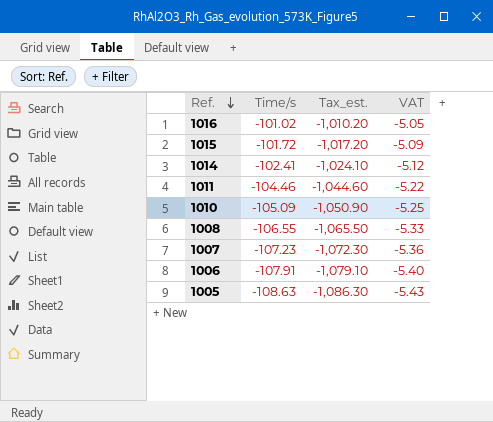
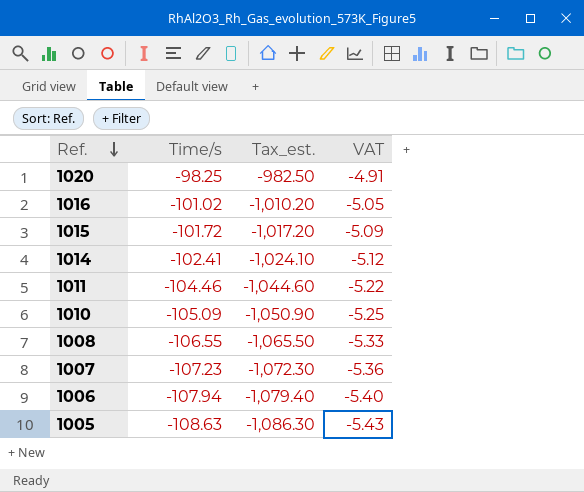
row 1020: none -> -98.25 | -982.50 | -4.91
1006 | Time/s: -107.91 -> -107.94
1006 | Tax_est.: -1,079.10 -> -1,079.40

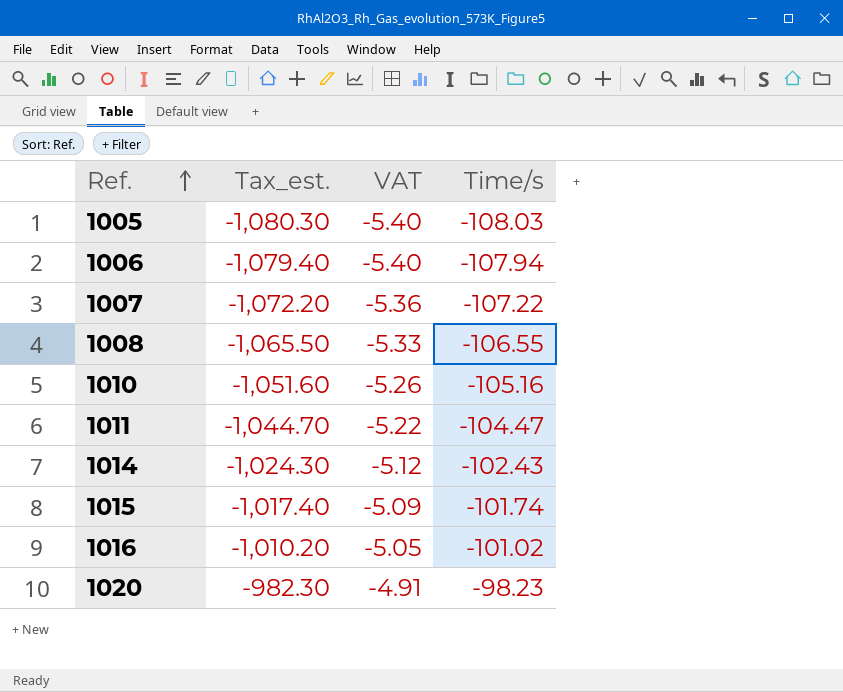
row order: Ref. descending -> Ref. ascending
column Time/s | position: 2 -> 4
1005 | Tax_est.: -1,086.30 -> -1,080.30
1005 | VAT: -5.43 -> -5.40
1005 | Time/s: -108.63 -> -108.03
1007 | Tax_est.: -1,072.30 -> -1,072.20
1007 | Time/s: -107.23 -> -107.22
1010 | Tax_est.: -1,050.90 -> -1,051.60
1010 | VAT: -5.25 -> -5.26
1010 | Time/s: -105.09 -> -105.16
1011 | Tax_est.: -1,044.60 -> -1,044.70
1011 | Time/s: -104.46 -> -104.47
1014 | Tax_est.: -1,024.10 -> -1,024.30
1014 | Time/s: -102.41 -> -102.43
1015 | Tax_est.: -1,017.20 -> -1,017.40
1015 | Time/s: -101.72 -> -101.74
1020 | Tax_est.: -982.50 -> -982.30
1020 | Time/s: -98.25 -> -98.23

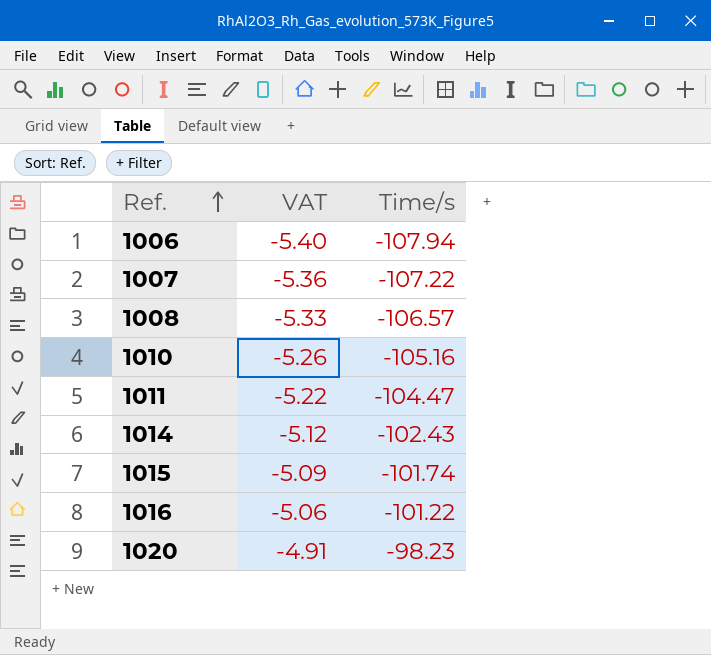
column Tax_est. | formula: [Time/s] * 10 -> none
row 1005: -1,080.30 | -5.40 | -108.03 -> none
1008 | Time/s: -106.55 -> -106.57
1016 | VAT: -5.05 -> -5.06
1016 | Time/s: -101.02 -> -101.22

